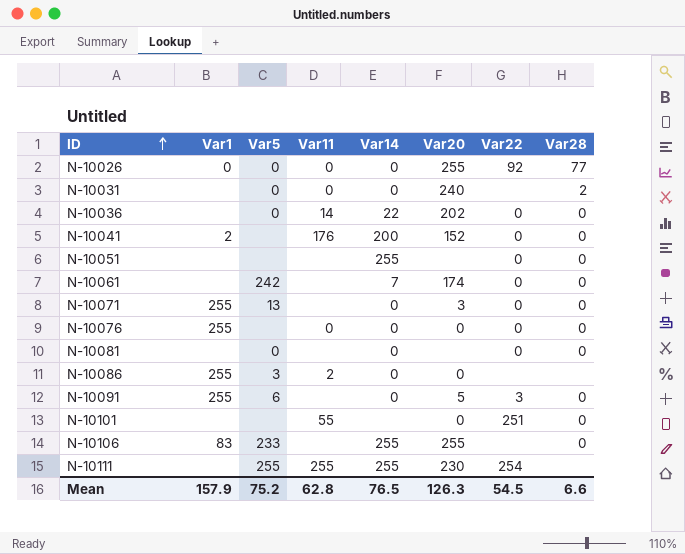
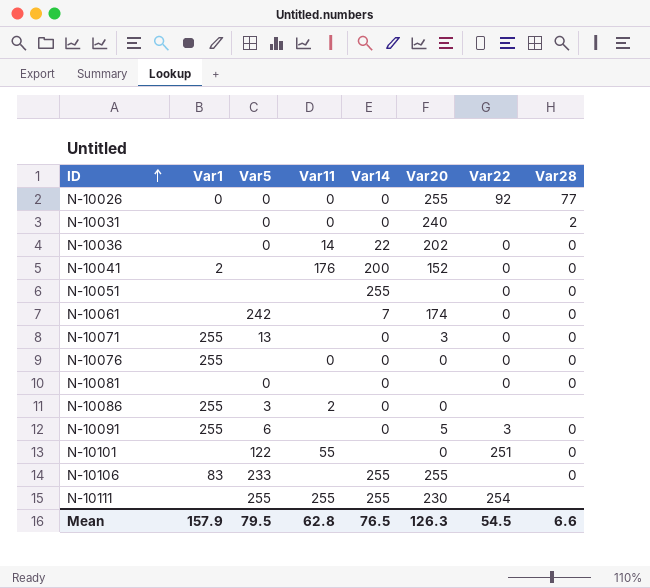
N-10101 | Var5: none -> 122
Mean | Var5: 75.2 -> 79.5

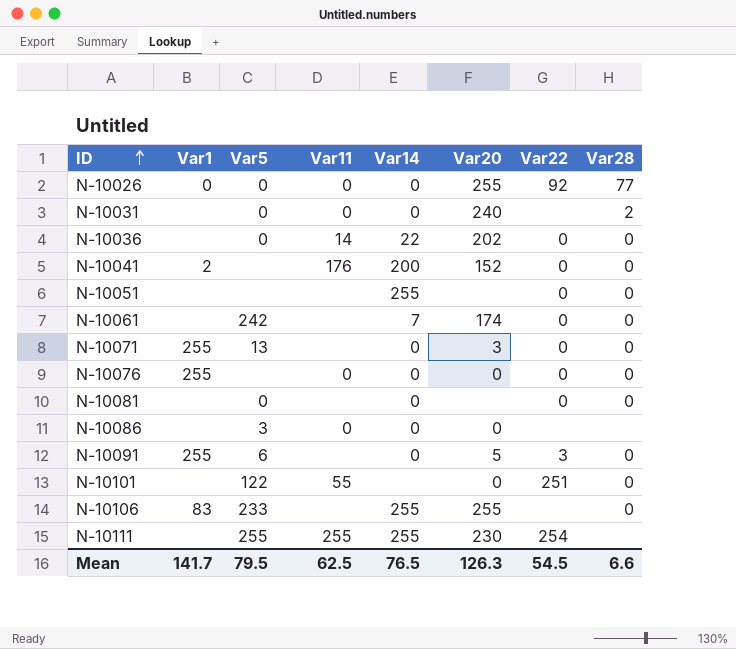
N-10086 | Var1: 255 -> none
N-10086 | Var11: 2 -> 0
Mean | Var1: 157.9 -> 141.7
Mean | Var11: 62.8 -> 62.5

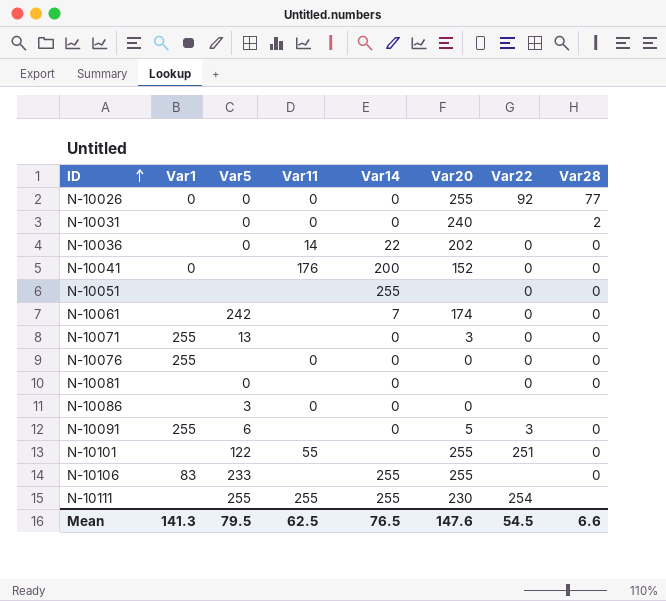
N-10041 | Var1: 2 -> 0
N-10101 | Var20: 0 -> 255
Mean | Var1: 141.7 -> 141.3
Mean | Var20: 126.3 -> 147.6

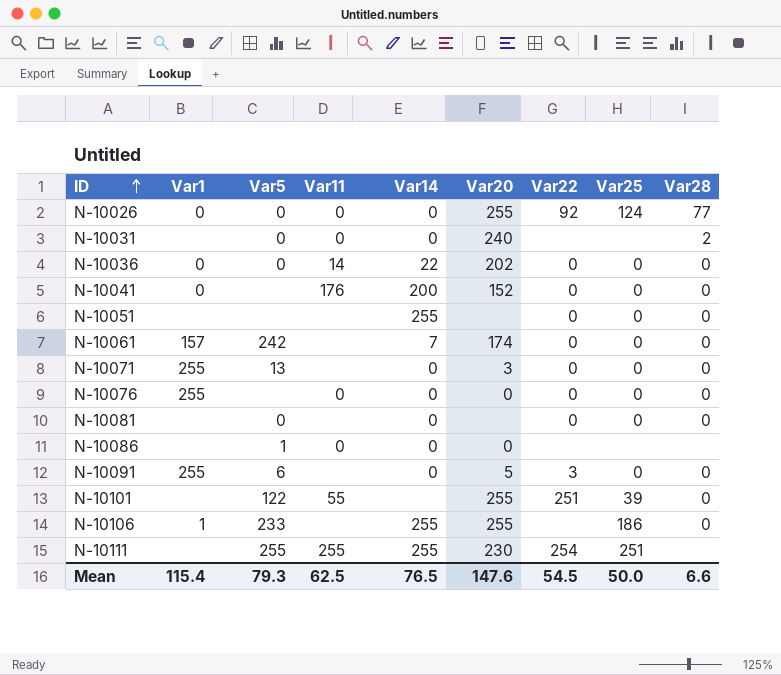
column Var25 | position: none -> 8
N-10036 | Var1: none -> 0
N-10061 | Var1: none -> 157
N-10086 | Var5: 3 -> 1
N-10106 | Var1: 83 -> 1
Mean | Var1: 141.3 -> 115.4
Mean | Var5: 79.5 -> 79.3

